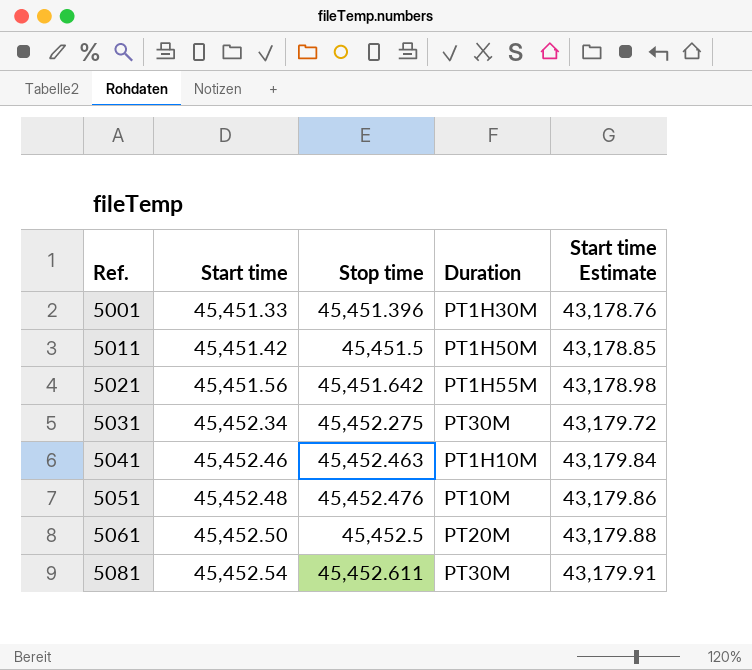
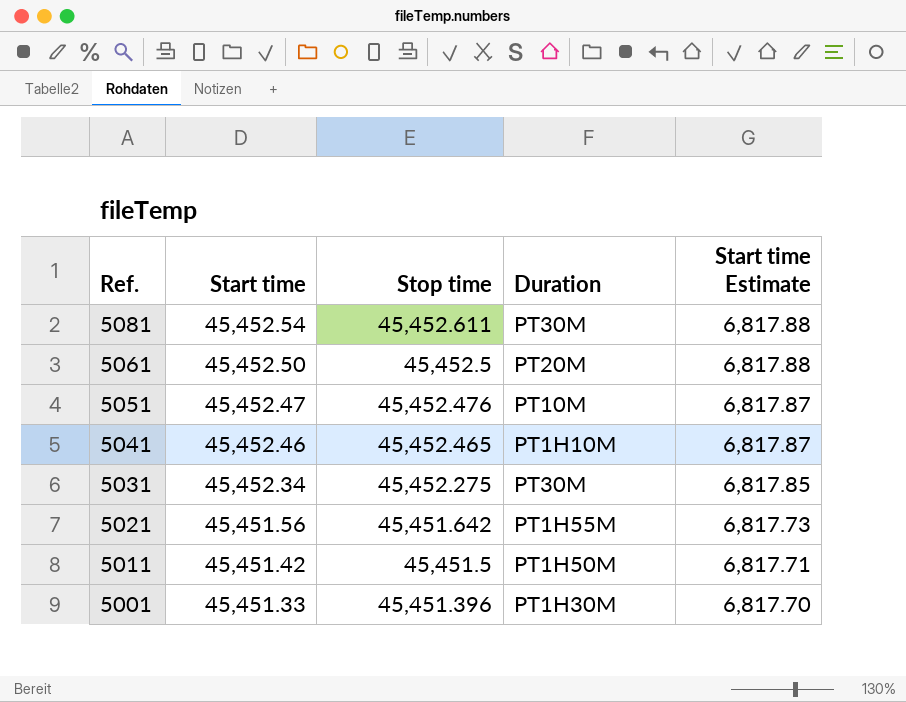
row order: Ref. ascending -> Ref. descending
column Start time Estimate | formula: [Start time] * 0.95 -> [Start time] * 0.15
5051 | Start time: 45,452.48 -> 45,452.47
5041 | Stop time: 45,452.463 -> 45,452.465

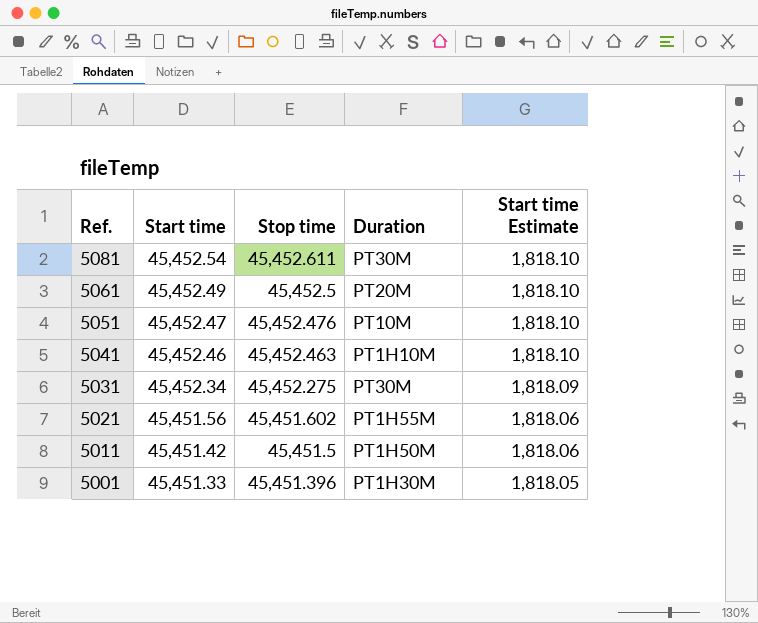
column Start time Estimate | formula: [Start time] * 0.15 -> [Start time] * 0.04
5061 | Start time: 45,452.50 -> 45,452.49
5041 | Stop time: 45,452.465 -> 45,452.463
5021 | Stop time: 45,451.642 -> 45,451.602

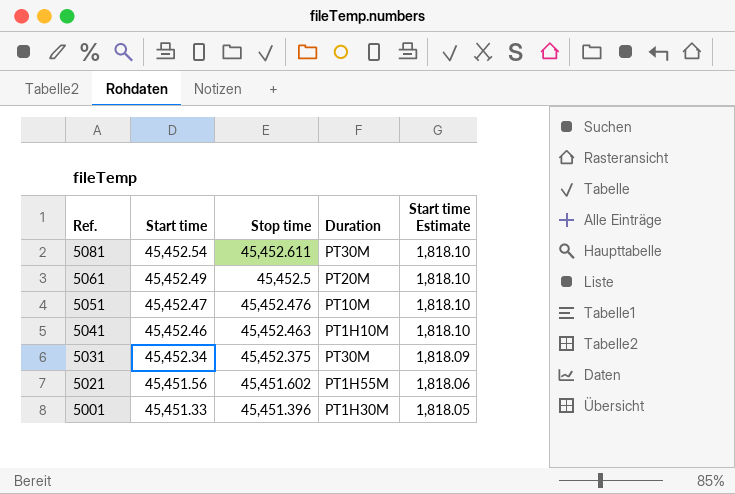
row 5011: 45,451.42 | 45,451.5 | PT1H50M | 1,818.06 -> none
5031 | Stop time: 45,452.275 -> 45,452.375

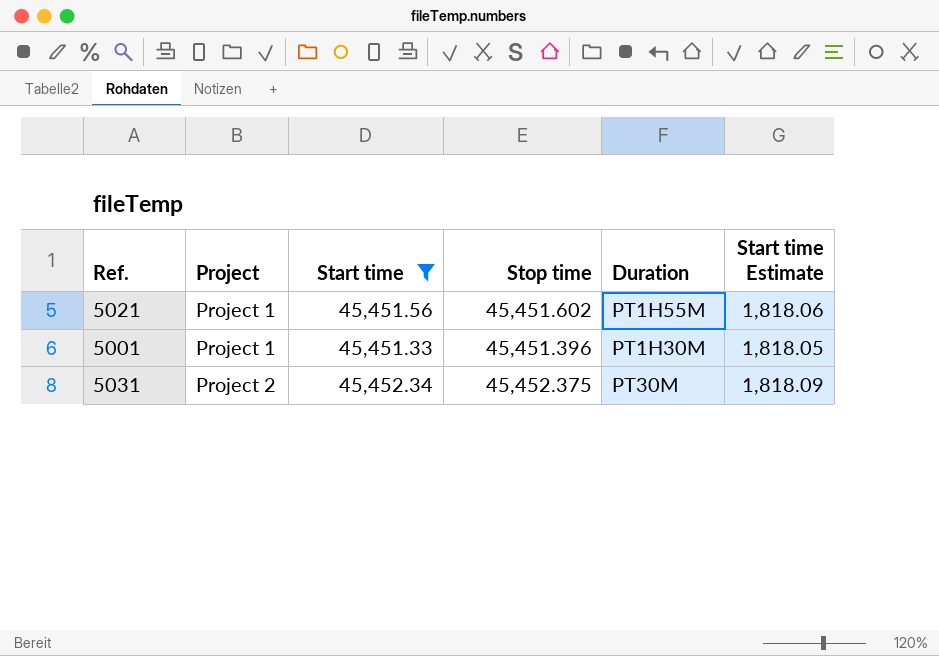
filter: none -> Start time <= 45,452.34
row order: Ref. descending -> Project ascending
column Project | position: none -> 2

